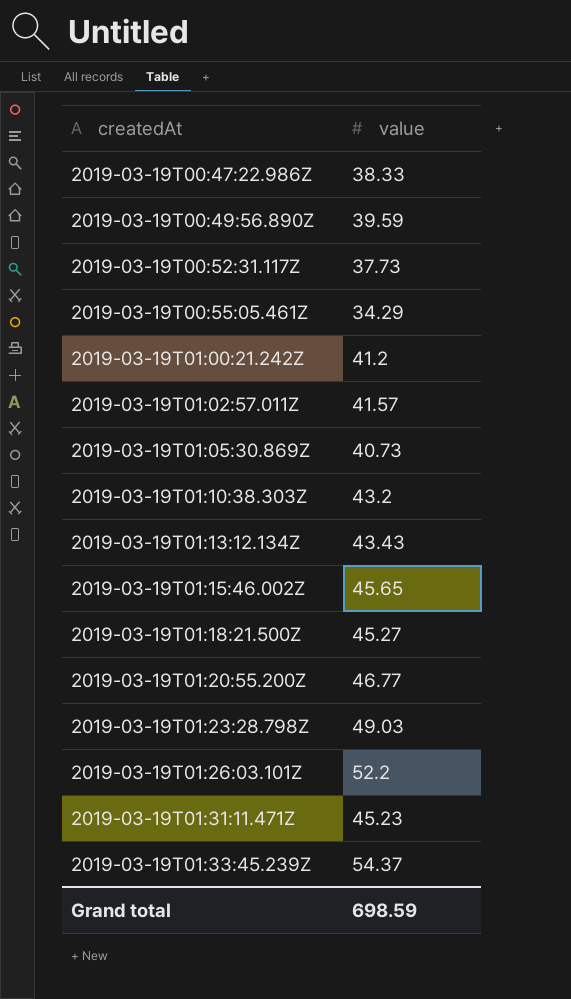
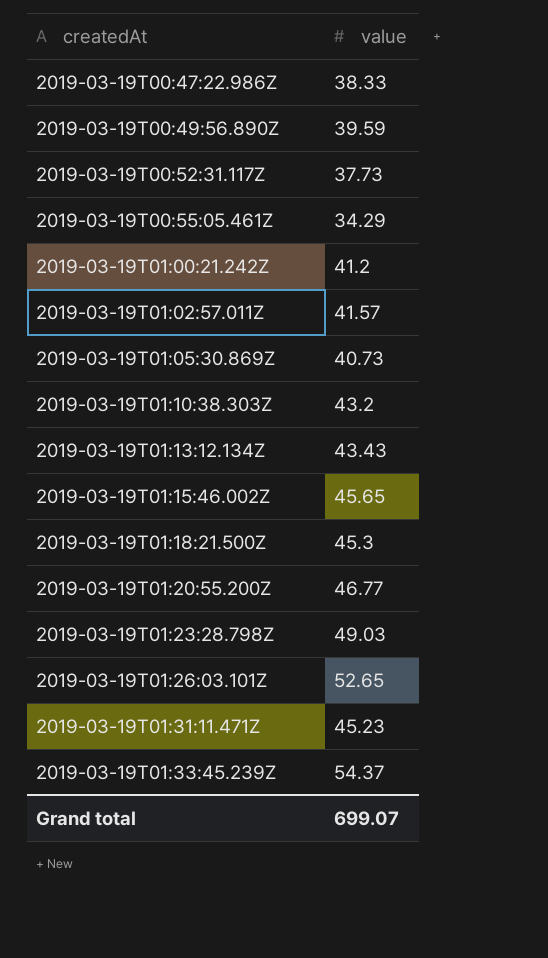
2019-03-19T01:18:21.500Z | value: 45.27 -> 45.3
2019-03-19T01:26:03.101Z | value: 52.2 -> 52.65
Grand total | value: 698.59 -> 699.07

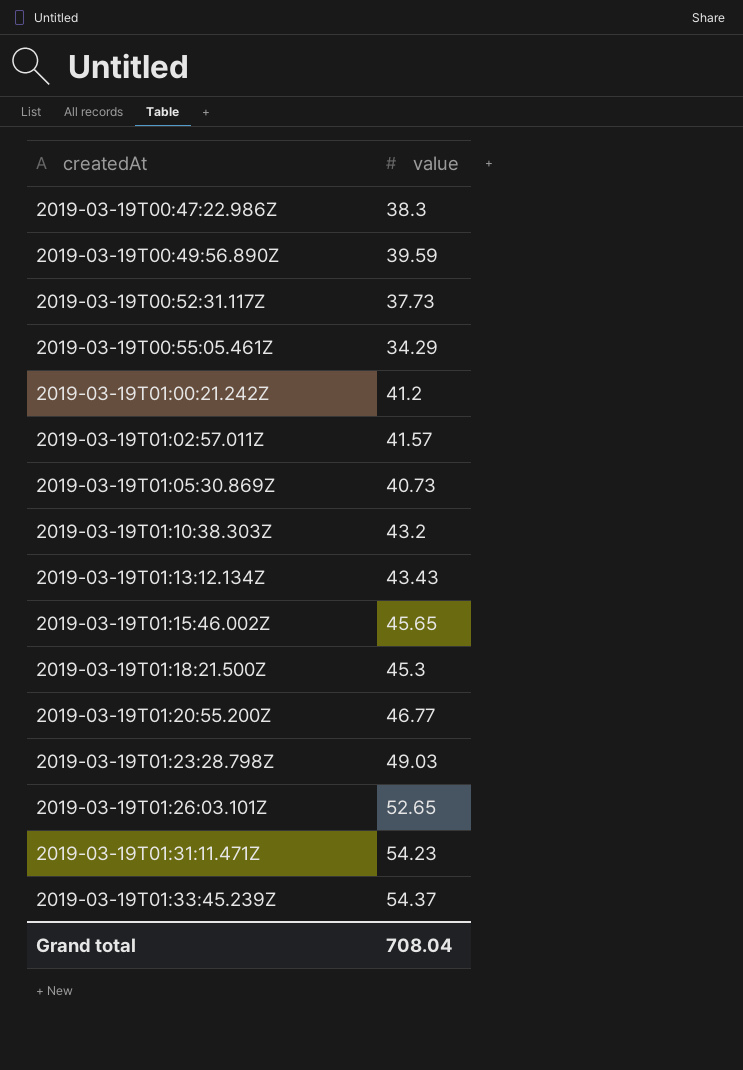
2019-03-19T00:47:22.986Z | value: 38.33 -> 38.3
2019-03-19T01:31:11.471Z | value: 45.23 -> 54.23
Grand total | value: 699.07 -> 708.04

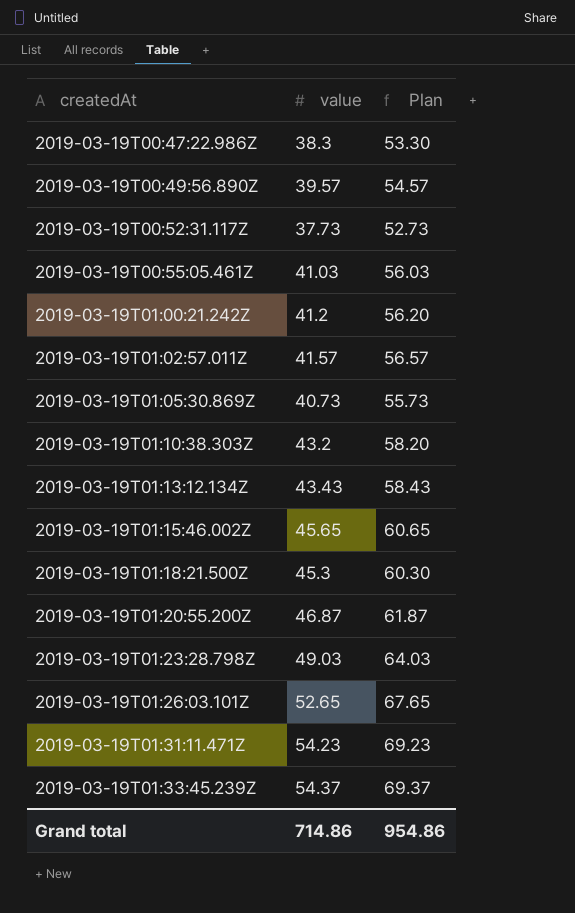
column Plan | formula: none -> [value] + 15
2019-03-19T00:49:56.890Z | value: 39.59 -> 39.57
2019-03-19T00:55:05.461Z | value: 34.29 -> 41.03
2019-03-19T01:20:55.200Z | value: 46.77 -> 46.87
Grand total | value: 708.04 -> 714.86

